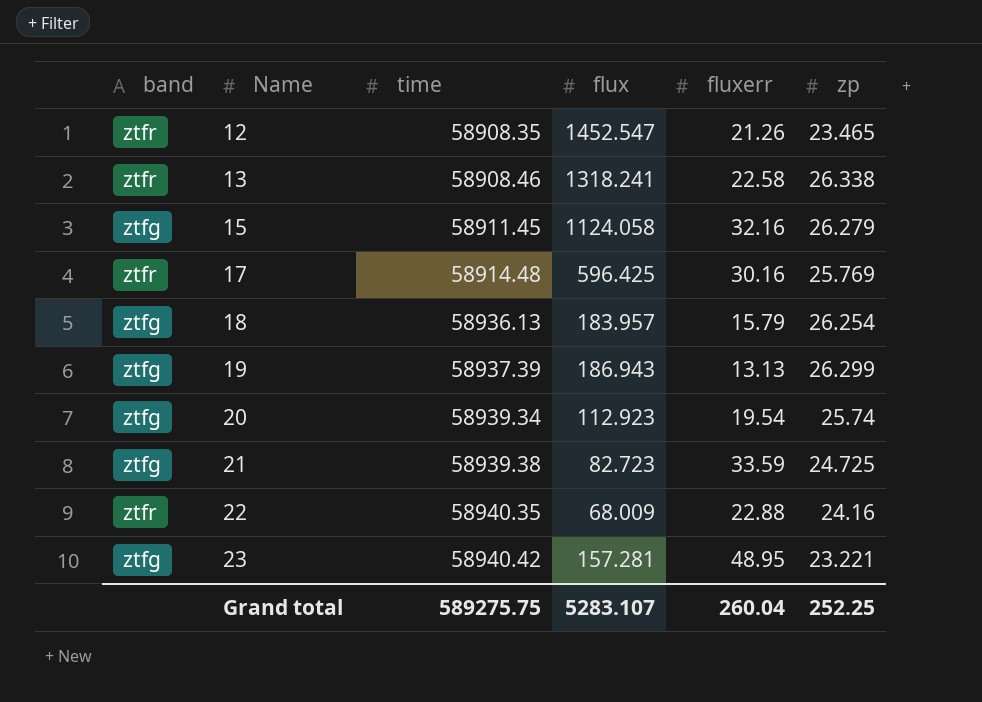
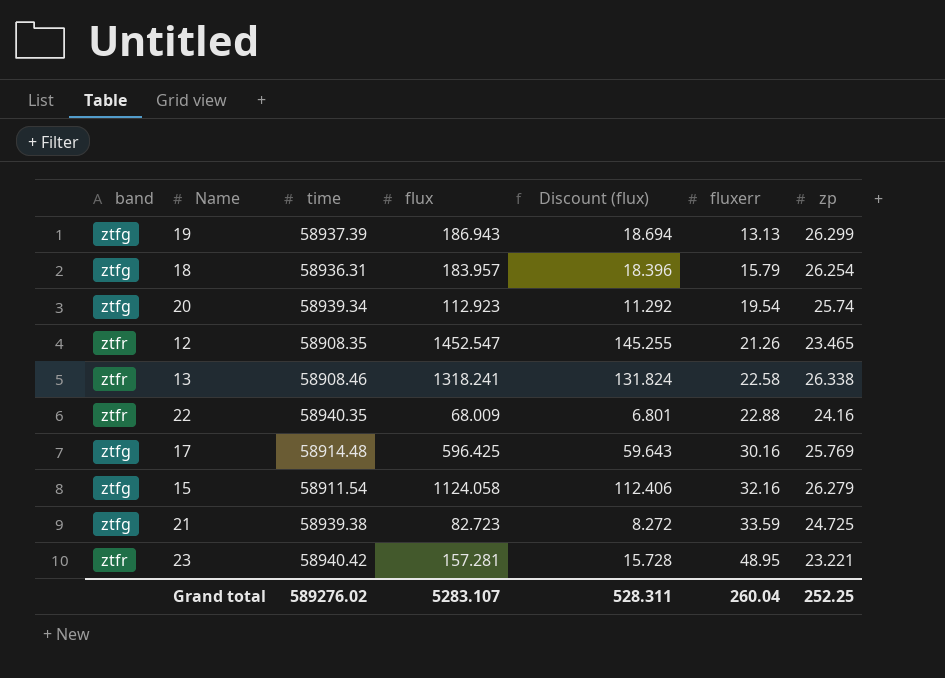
row order: Name ascending -> fluxerr ascending
column Discount (flux) | formula: none -> [flux] * 0.1
18 | time: 58936.13 -> 58936.31
17 | band: ztfr -> ztfg
15 | time: 58911.45 -> 58911.54
23 | band: ztfg -> ztfr
Grand total | time: 589275.75 -> 589276.02

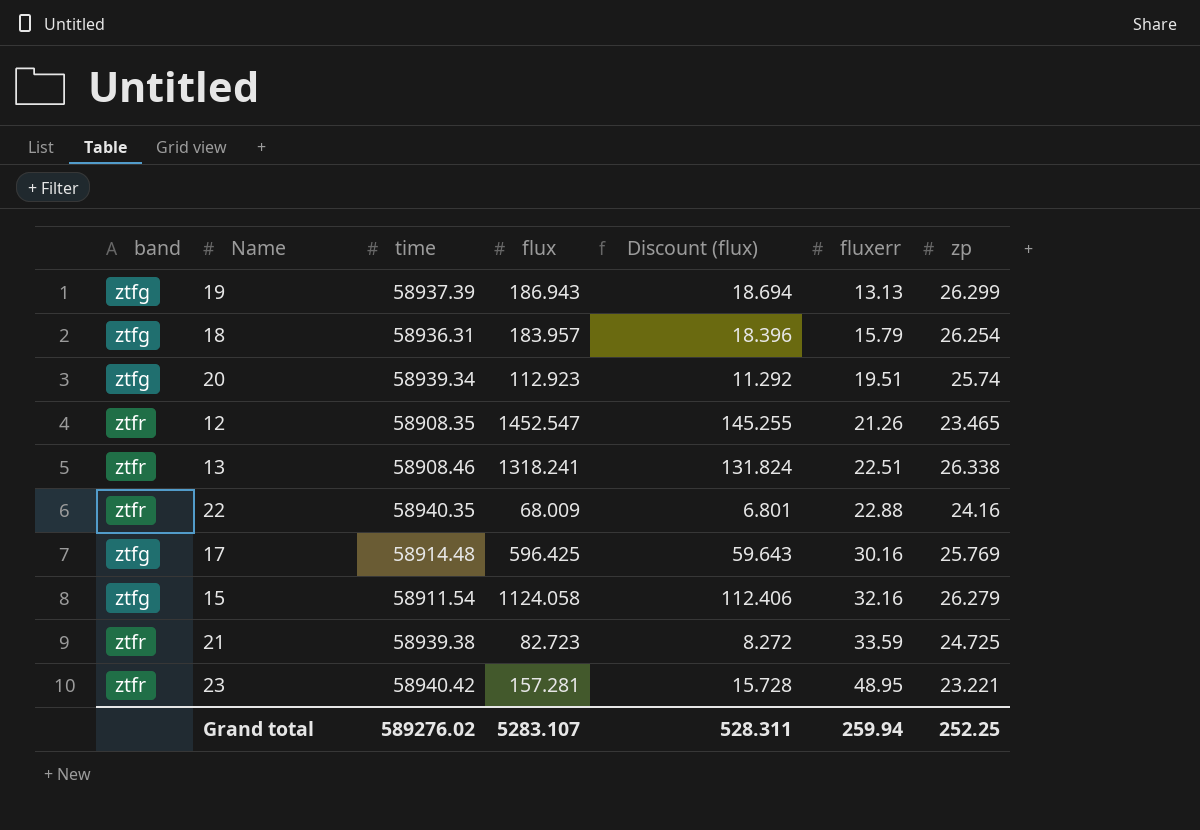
20 | fluxerr: 19.54 -> 19.51
13 | fluxerr: 22.58 -> 22.51
21 | band: ztfg -> ztfr
Grand total | fluxerr: 260.04 -> 259.94

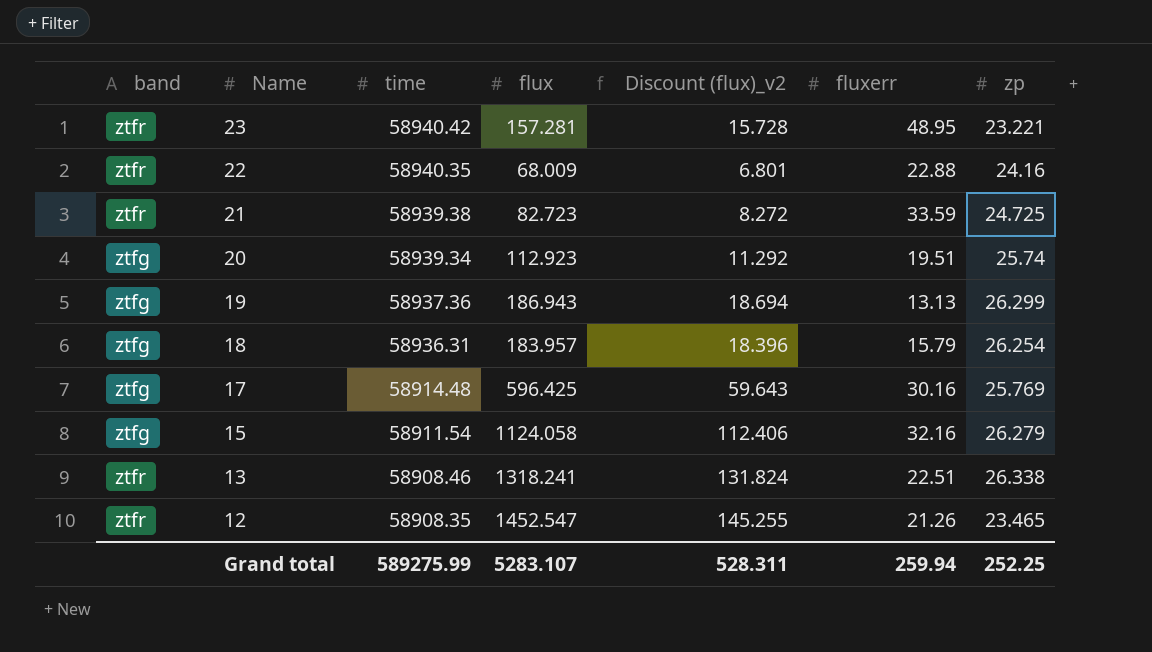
row order: fluxerr ascending -> Name descending
column name: Discount (flux) -> Discount (flux)_v2
19 | time: 58937.39 -> 58937.36
Grand total | time: 589276.02 -> 589275.99

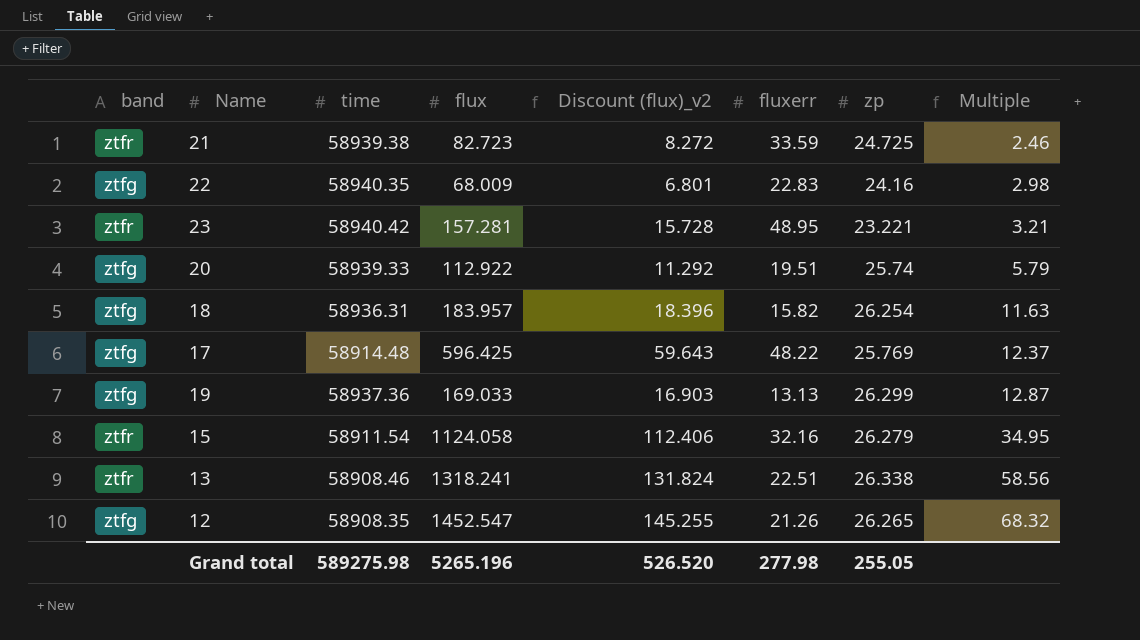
row order: Name descending -> Multiple ascending
column Multiple | formula: none -> [flux] / [fluxerr]
22 | band: ztfr -> ztfg
22 | fluxerr: 22.88 -> 22.83
20 | time: 58939.34 -> 58939.33
20 | flux: 112.923 -> 112.922
18 | fluxerr: 15.79 -> 15.82
17 | fluxerr: 30.16 -> 48.22
19 | flux: 186.943 -> 169.033
19 | Discount (flux)_v2: 18.694 -> 16.903
15 | band: ztfg -> ztfr
12 | band: ztfr -> ztfg
12 | zp: 23.465 -> 26.265
Grand total | time: 589275.99 -> 589275.98
Grand total | flux: 5283.107 -> 5265.196
Grand total | Discount (flux)_v2: 528.311 -> 526.520
Grand total | fluxerr: 259.94 -> 277.98
Grand total | zp: 252.25 -> 255.05

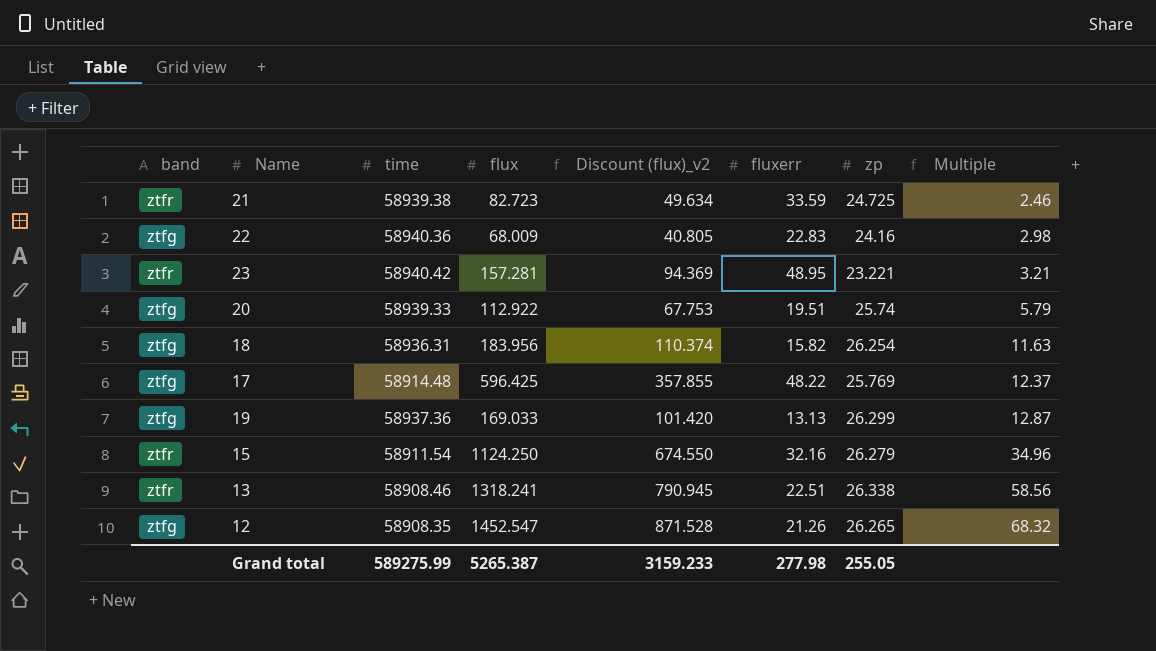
column Discount (flux)_v2 | formula: [flux] * 0.1 -> [flux] * 0.6
22 | time: 58940.35 -> 58940.36
18 | flux: 183.957 -> 183.956
15 | flux: 1124.058 -> 1124.250
15 | Multiple: 34.95 -> 34.96
Grand total | time: 589275.98 -> 589275.99
Grand total | flux: 5265.196 -> 5265.387
Grand total | Discount (flux)_v2: 526.520 -> 3159.233

